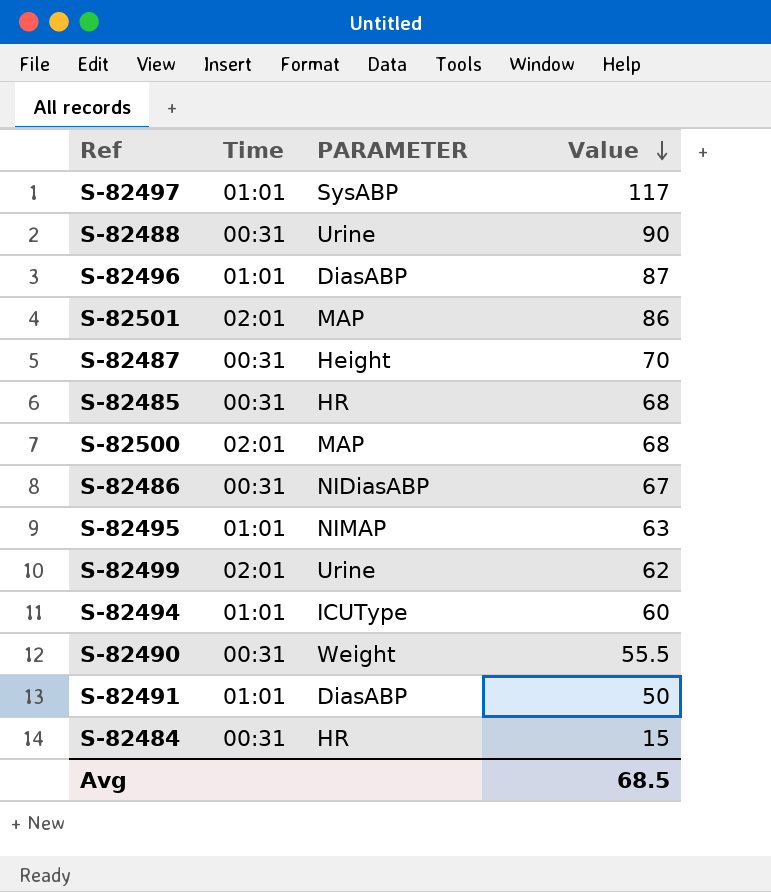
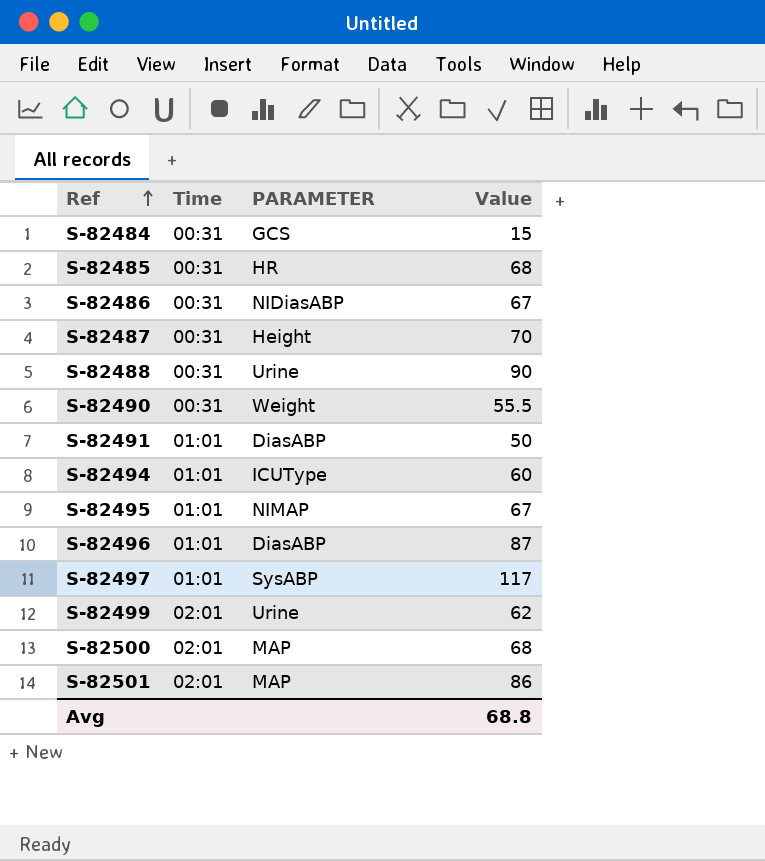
row order: Value descending -> Ref ascending
S-82484 | PARAMETER: HR -> GCS
S-82495 | Value: 63 -> 67
Avg | Value: 68.5 -> 68.8

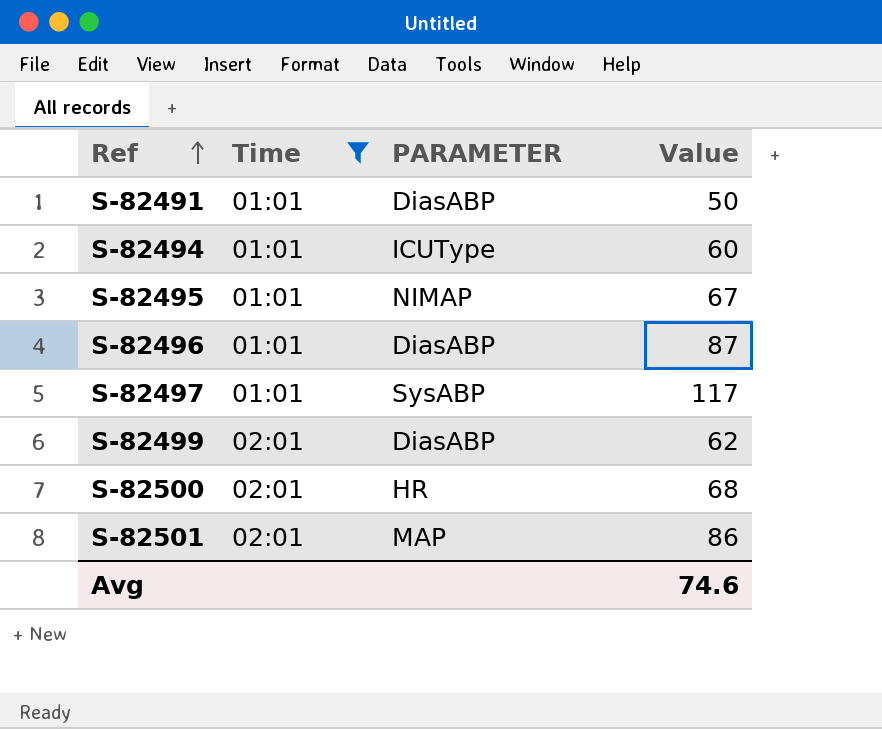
filter: none -> Time != 00:31
S-82499 | PARAMETER: Urine -> DiasABP
S-82500 | PARAMETER: MAP -> HR
Avg | Value: 68.8 -> 74.6

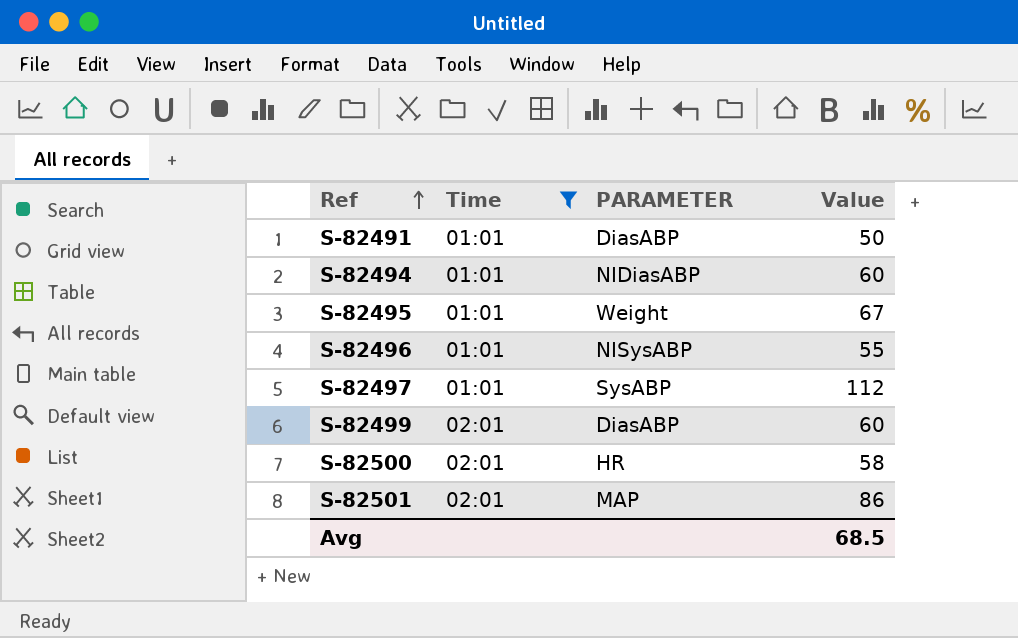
S-82494 | PARAMETER: ICUType -> NIDiasABP
S-82495 | PARAMETER: NIMAP -> Weight
S-82496 | PARAMETER: DiasABP -> NISysABP
S-82496 | Value: 87 -> 55
S-82497 | Value: 117 -> 112
S-82499 | Value: 62 -> 60
S-82500 | Value: 68 -> 58
Avg | Value: 74.6 -> 68.5

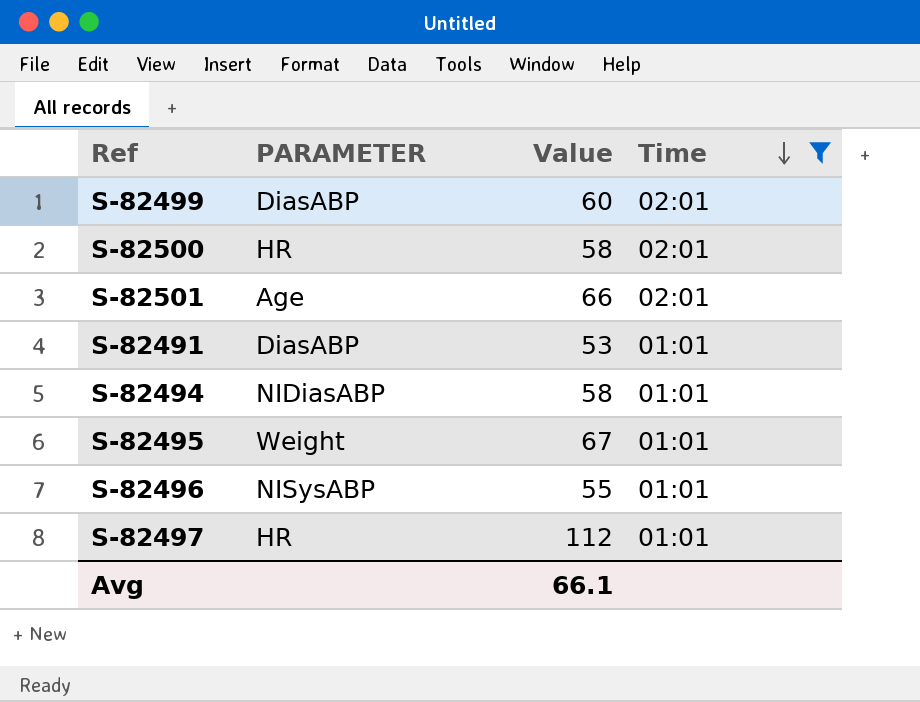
row order: Ref ascending -> Time descending
column Time | position: 2 -> 4
S-82501 | PARAMETER: MAP -> Age
S-82501 | Value: 86 -> 66
S-82491 | Value: 50 -> 53
S-82494 | Value: 60 -> 58
S-82497 | PARAMETER: SysABP -> HR
Avg | Value: 68.5 -> 66.1

